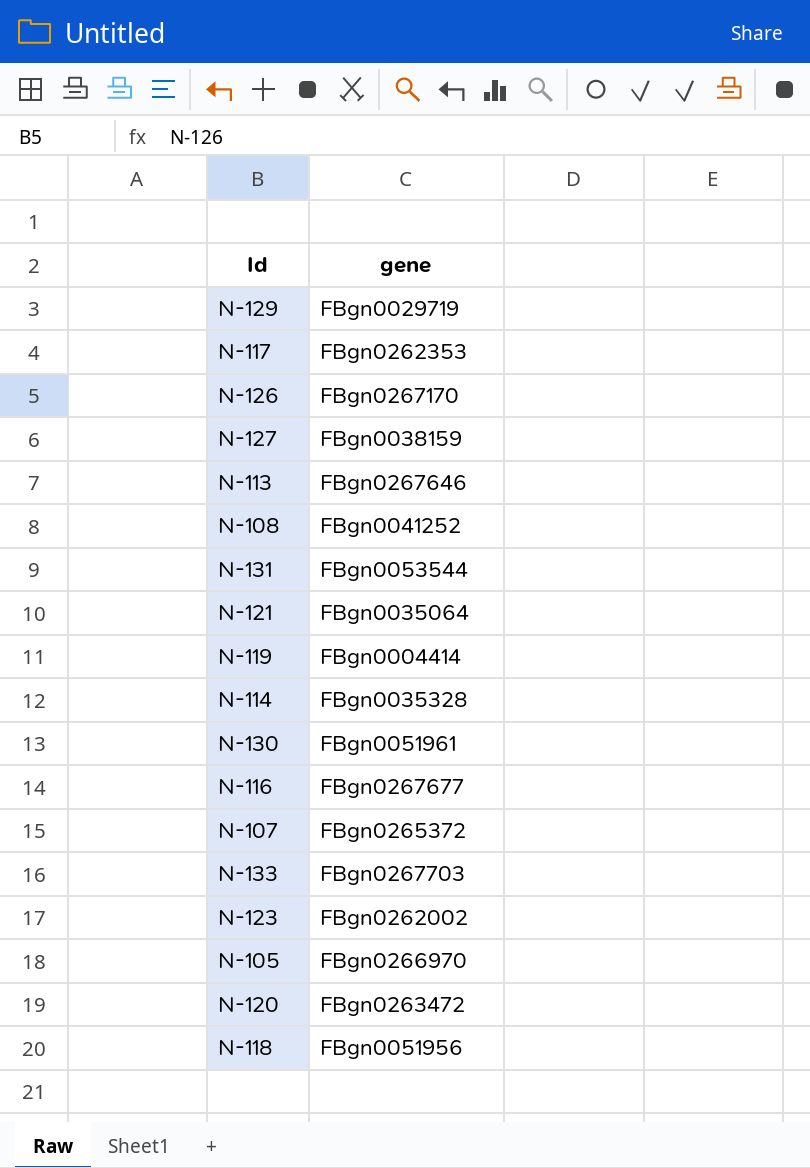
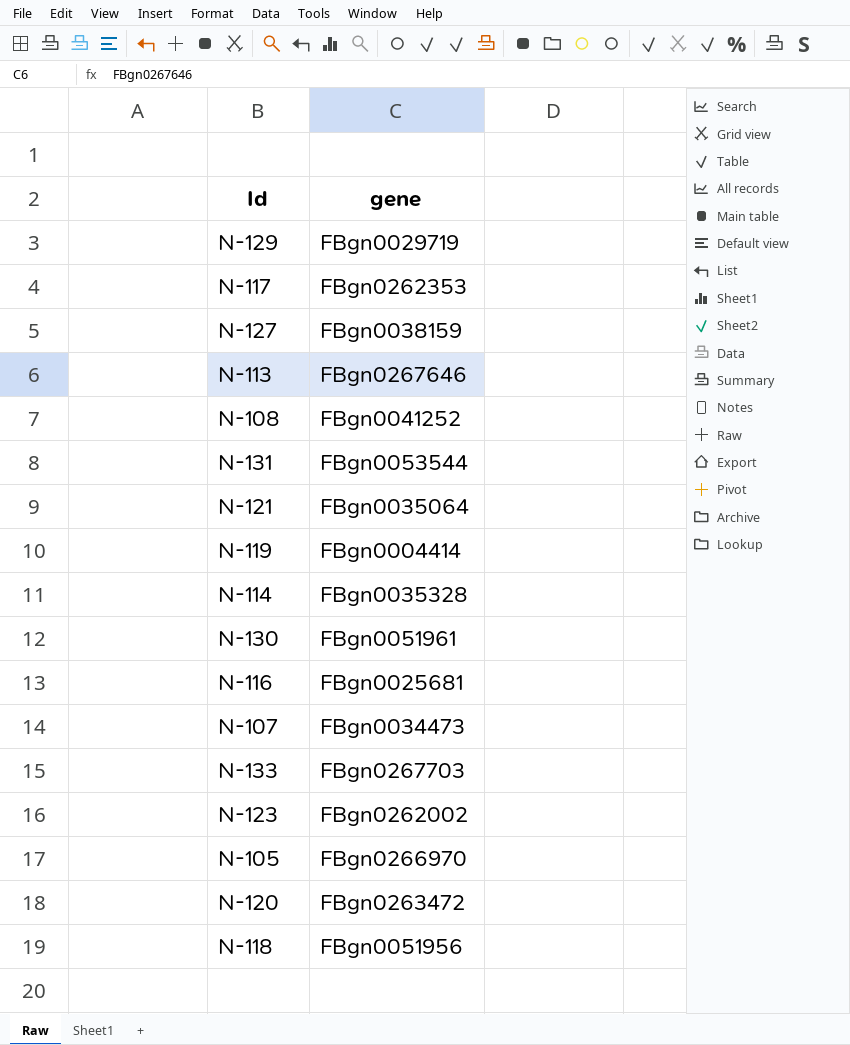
row N-126: FBgn0267170 -> none
N-116 | gene: FBgn0267677 -> FBgn0025681
N-107 | gene: FBgn0265372 -> FBgn0034473

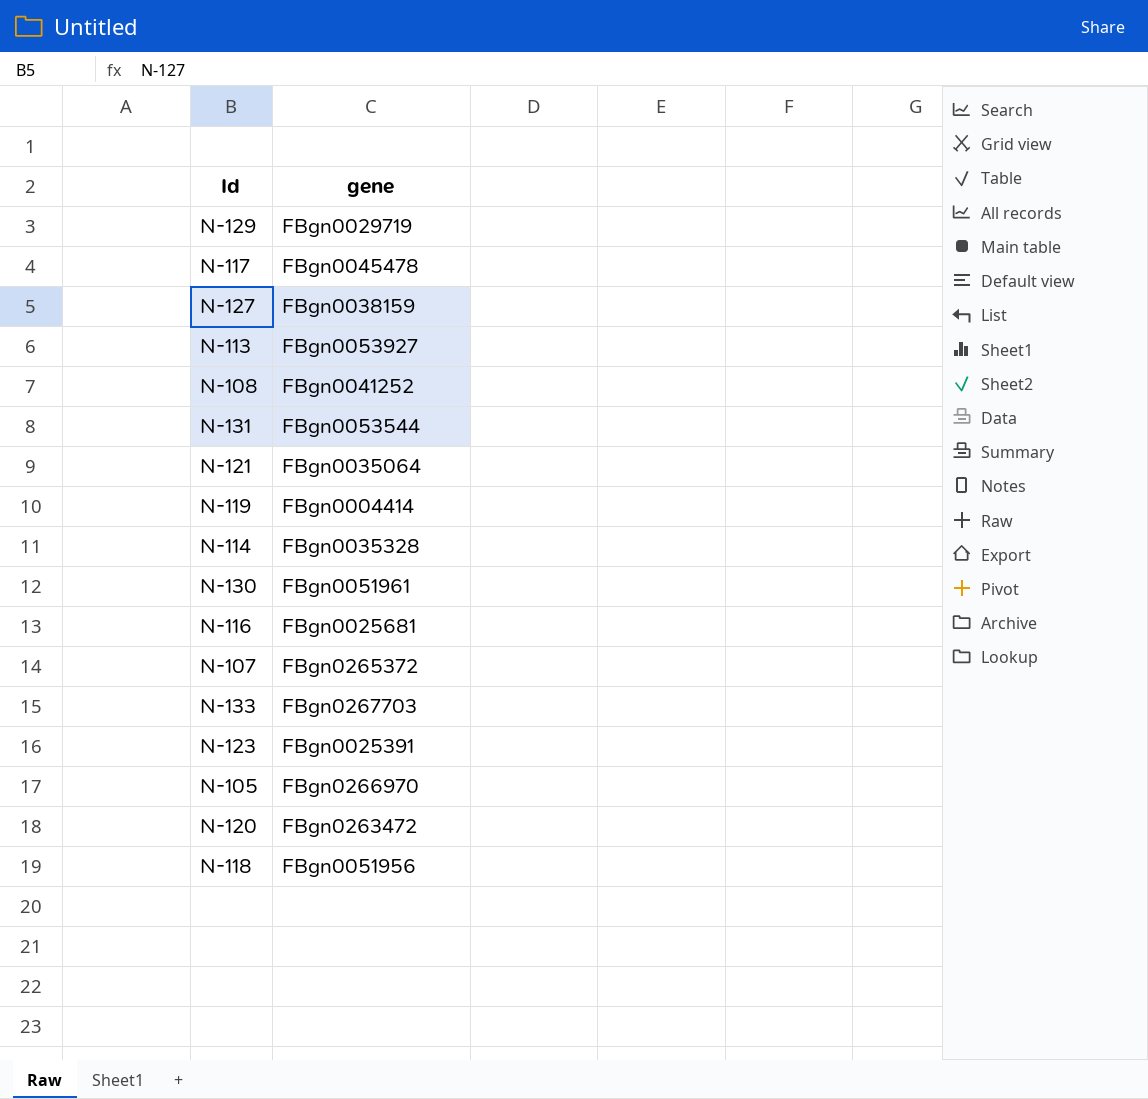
N-117 | gene: FBgn0262353 -> FBgn0045478
N-113 | gene: FBgn0267646 -> FBgn0053927
N-107 | gene: FBgn0034473 -> FBgn0265372
N-123 | gene: FBgn0262002 -> FBgn0025391

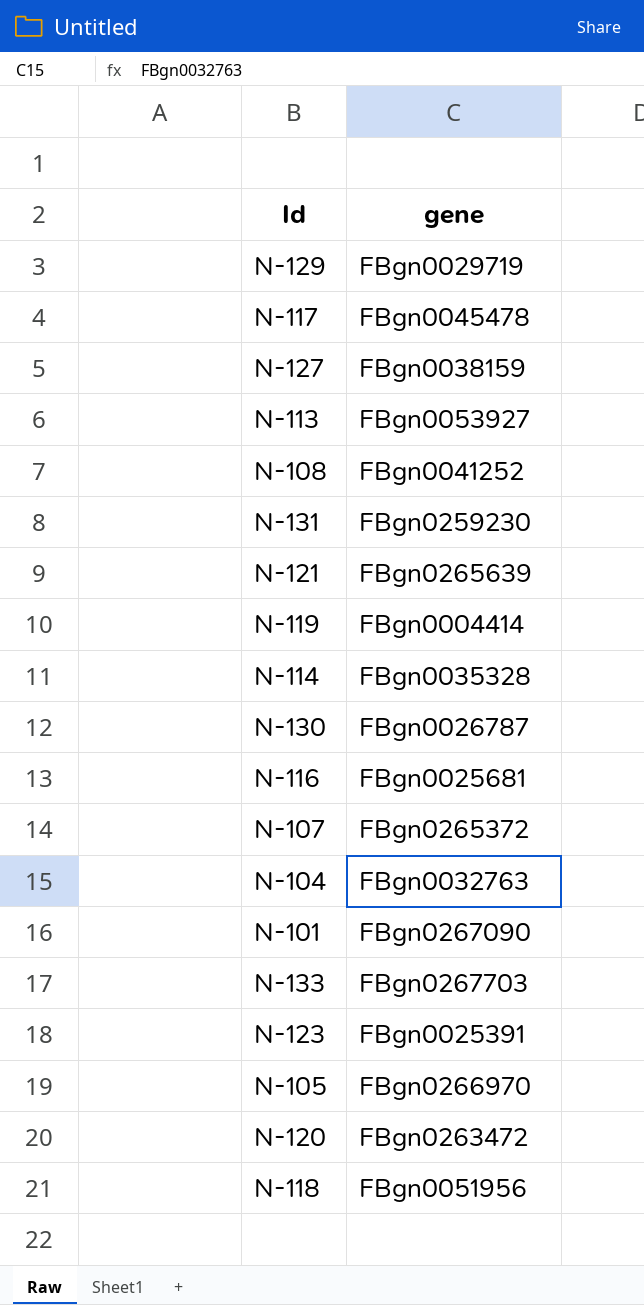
N-131 | gene: FBgn0053544 -> FBgn0259230
N-121 | gene: FBgn0035064 -> FBgn0265639
N-130 | gene: FBgn0051961 -> FBgn0026787
row N-104: none -> FBgn0032763
row N-101: none -> FBgn0267090

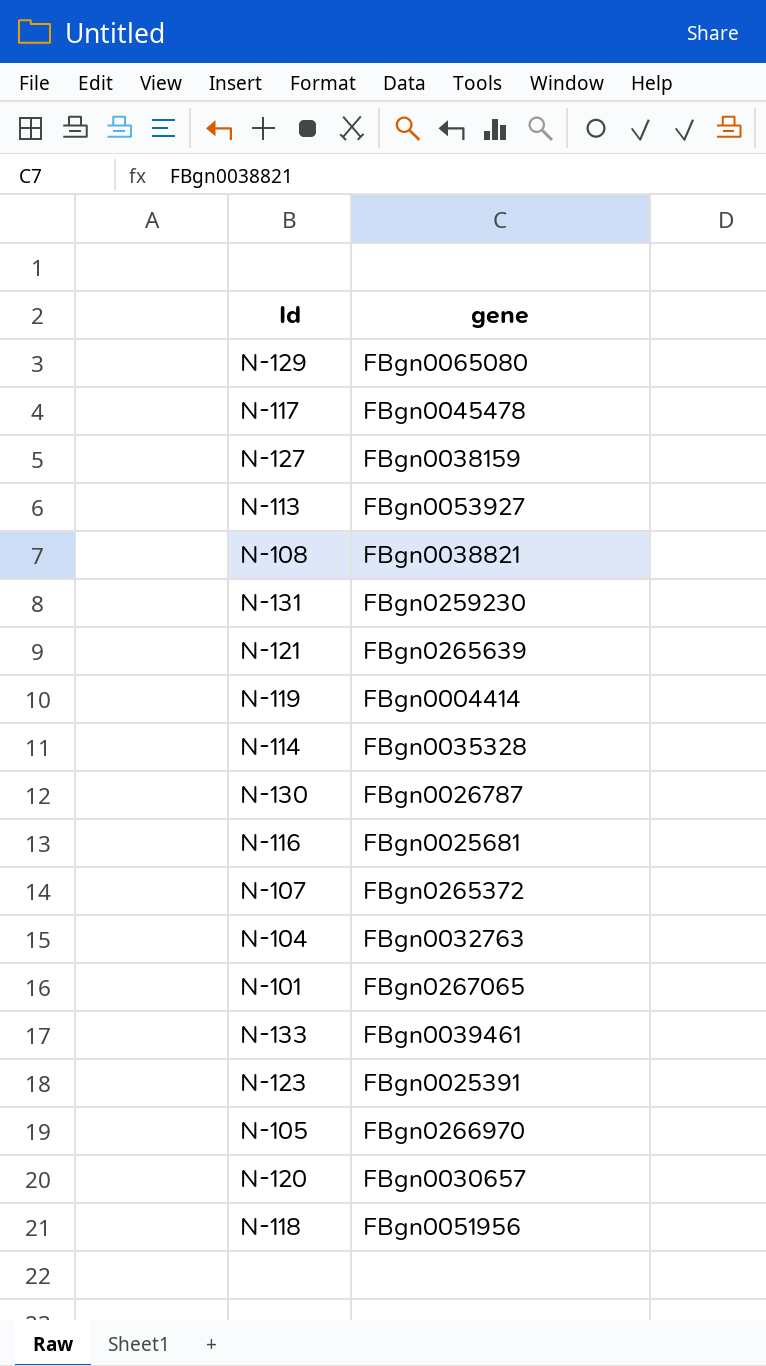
N-129 | gene: FBgn0029719 -> FBgn0065080
N-108 | gene: FBgn0041252 -> FBgn0038821
N-101 | gene: FBgn0267090 -> FBgn0267065
N-133 | gene: FBgn0267703 -> FBgn0039461
N-120 | gene: FBgn0263472 -> FBgn0030657

